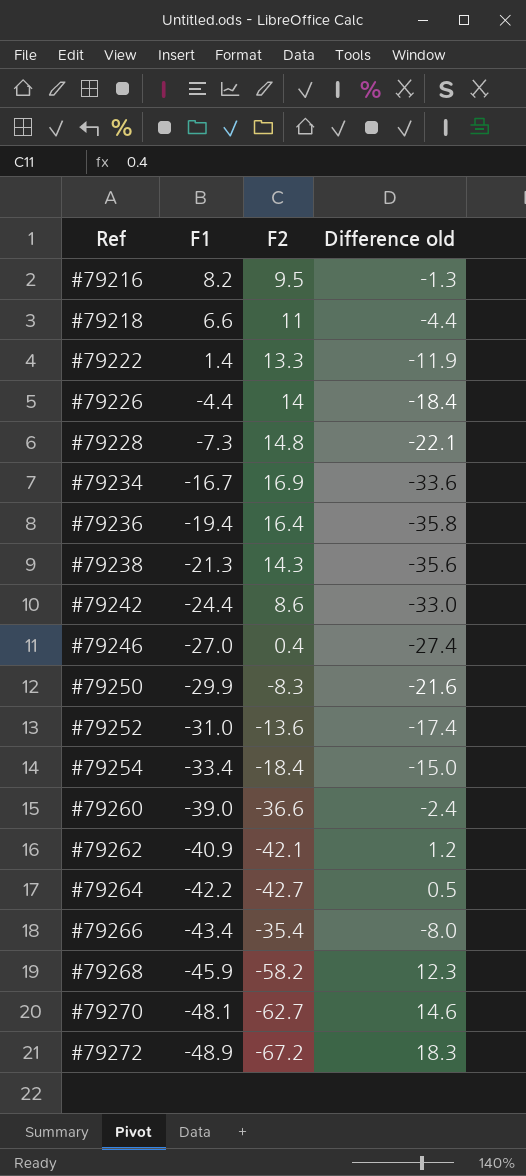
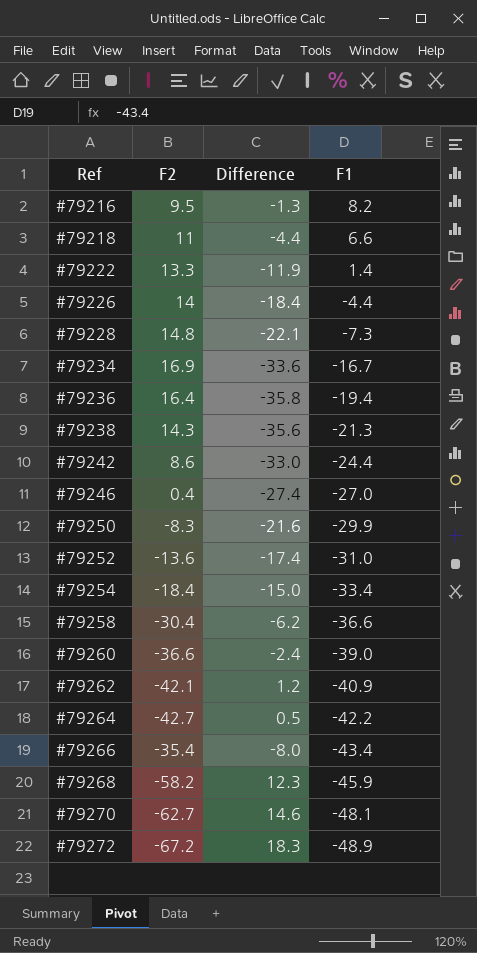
column name: Difference old -> Difference
column F1 | position: 2 -> 4
row #79258: none -> -30.4 | -6.2 | -36.6

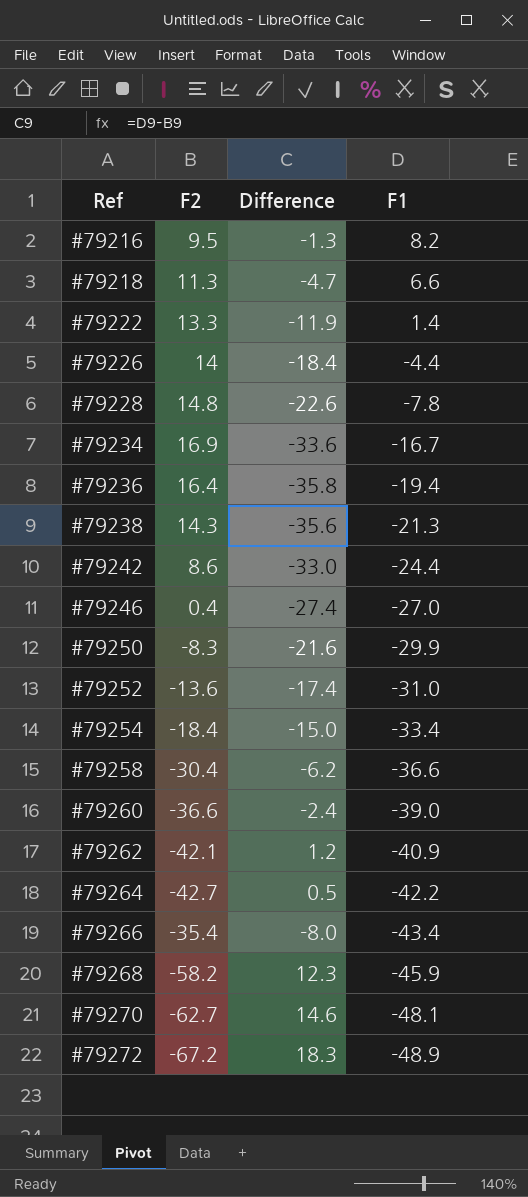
#79218 | F2: 11 -> 11.3
#79218 | Difference: -4.4 -> -4.7
#79228 | Difference: -22.1 -> -22.6
#79228 | F1: -7.3 -> -7.8

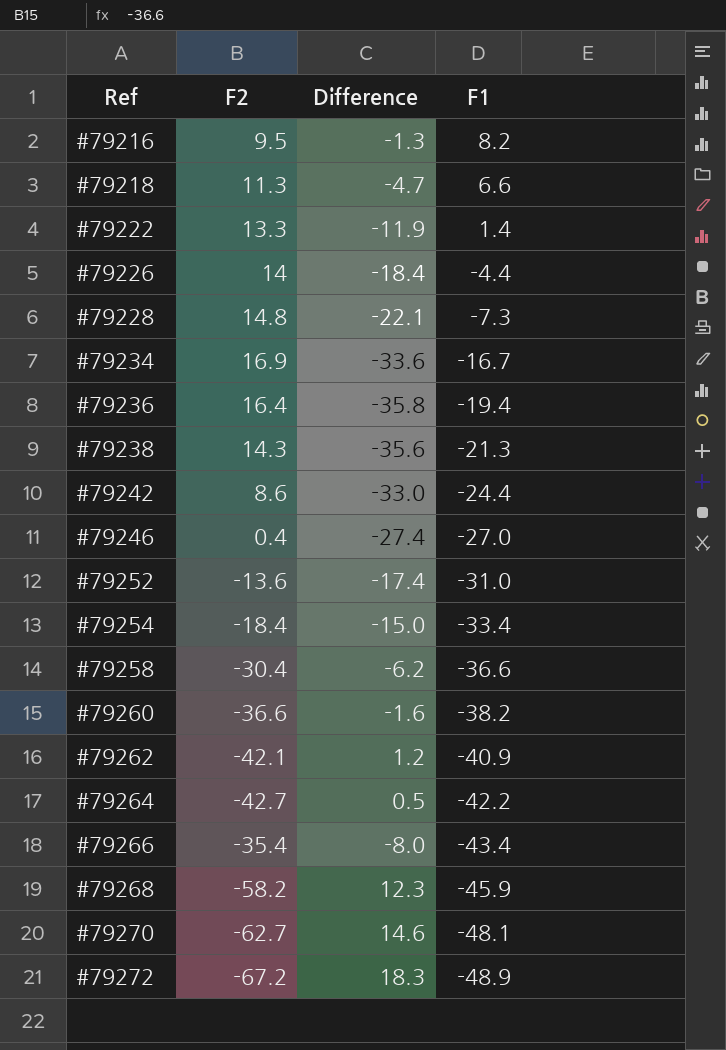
row #79250: -8.3 | -21.6 | -29.9 -> none
#79228 | Difference: -22.6 -> -22.1
#79228 | F1: -7.8 -> -7.3
#79260 | Difference: -2.4 -> -1.6
#79260 | F1: -39.0 -> -38.2

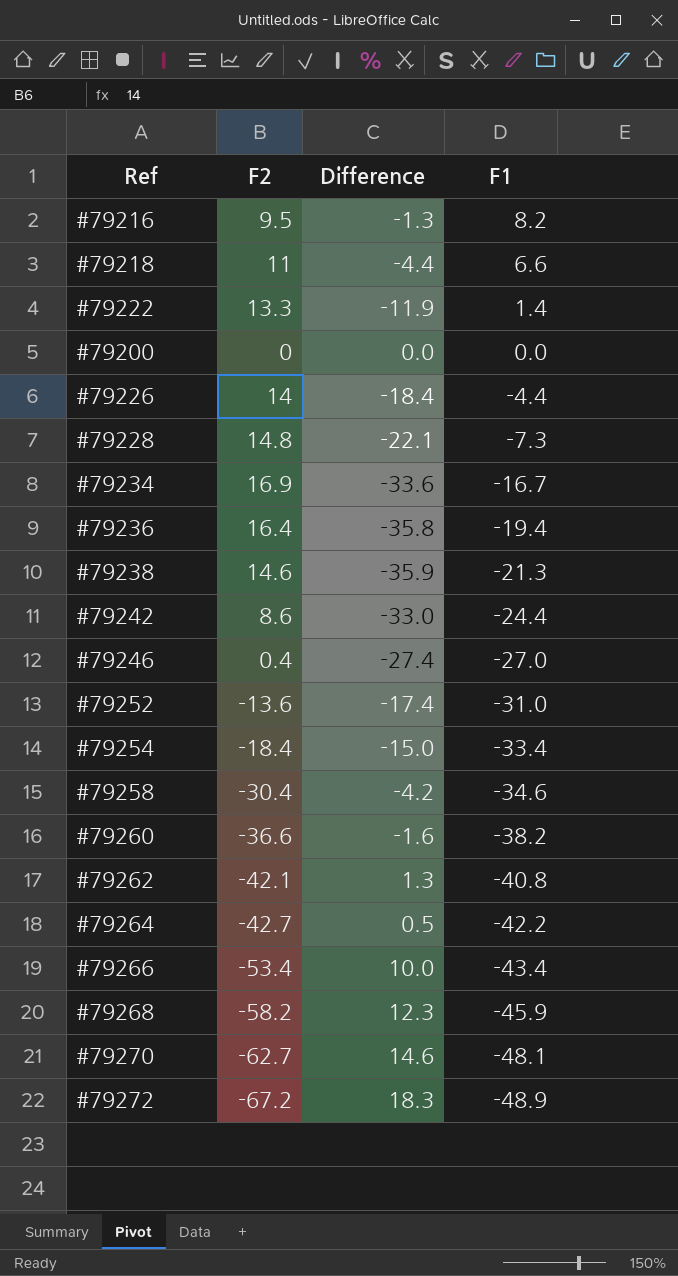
#79218 | F2: 11.3 -> 11
#79218 | Difference: -4.7 -> -4.4
row #79200: none -> 0 | 0.0 | 0.0
#79238 | F2: 14.3 -> 14.6
#79238 | Difference: -35.6 -> -35.9
#79258 | Difference: -6.2 -> -4.2
#79258 | F1: -36.6 -> -34.6
#79262 | Difference: 1.2 -> 1.3
#79262 | F1: -40.9 -> -40.8
#79266 | F2: -35.4 -> -53.4
#79266 | Difference: -8.0 -> 10.0

